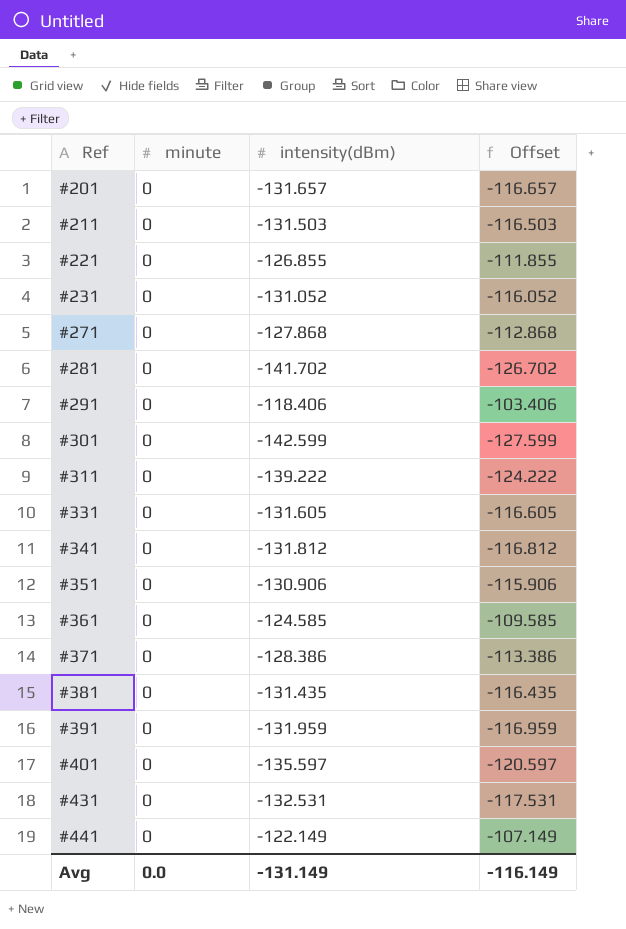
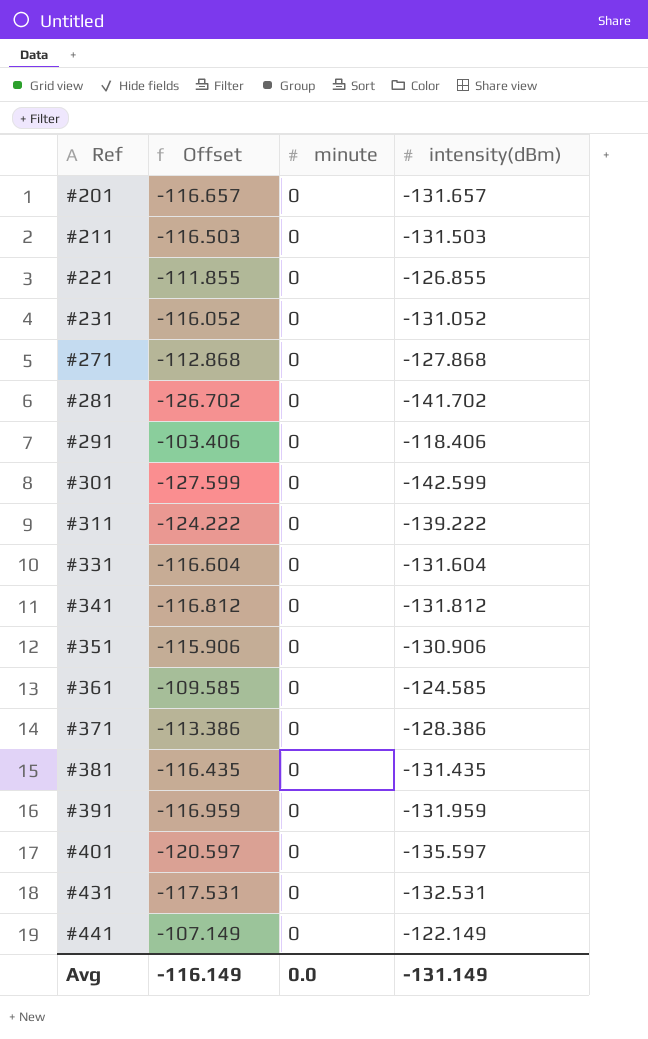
column Offset | position: 4 -> 2
#331 | Offset: -116.605 -> -116.604
#331 | intensity(dBm): -131.605 -> -131.604

